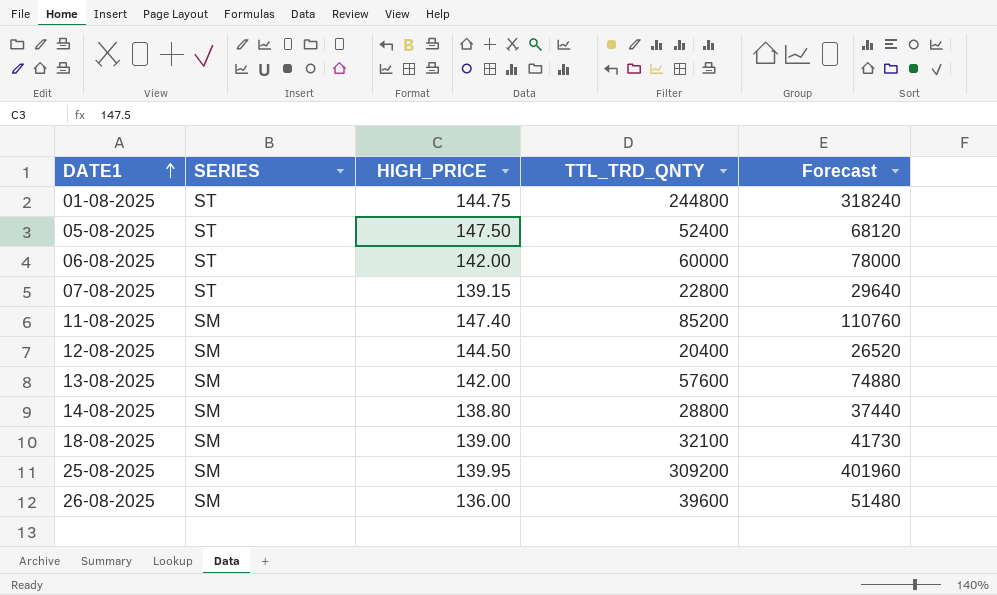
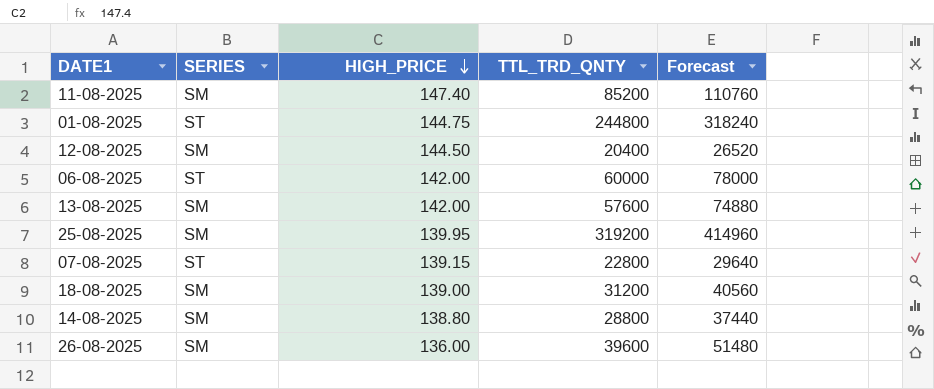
row order: DATE1 ascending -> HIGH_PRICE descending
row 05-08-2025: ST | 147.50 | 52400 | 68120 -> none
25-08-2025 | TTL_TRD_QNTY: 309200 -> 319200
25-08-2025 | Forecast: 401960 -> 414960
18-08-2025 | TTL_TRD_QNTY: 32100 -> 31200
18-08-2025 | Forecast: 41730 -> 40560

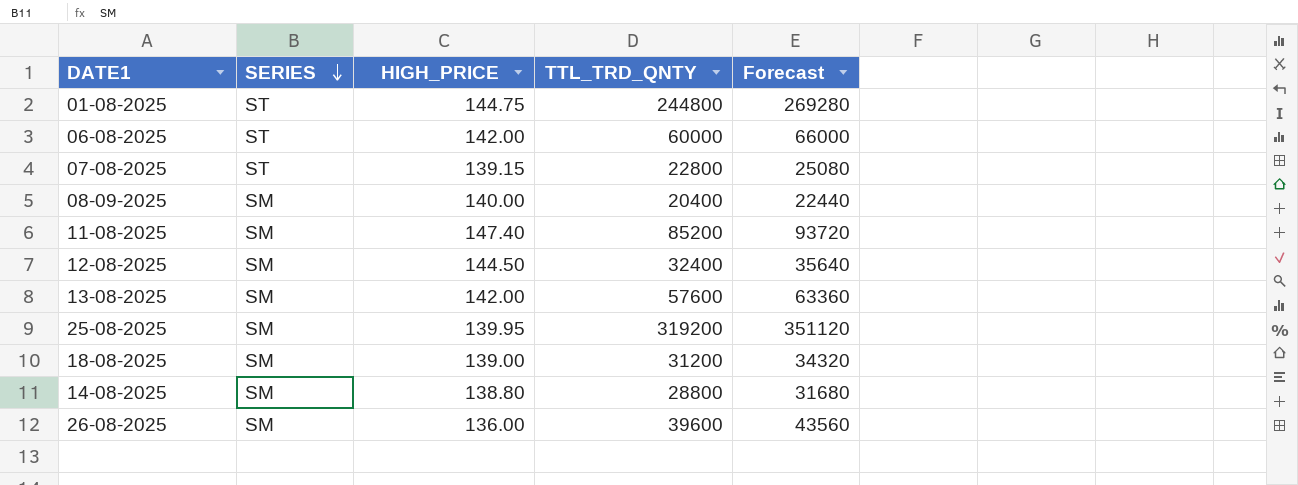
row order: HIGH_PRICE descending -> SERIES descending
column Forecast | formula: [TTL_TRD_QNTY] * 1.3 -> [TTL_TRD_QNTY] * 1.1
row 08-09-2025: none -> SM | 140.00 | 20400 | 22440
12-08-2025 | TTL_TRD_QNTY: 20400 -> 32400

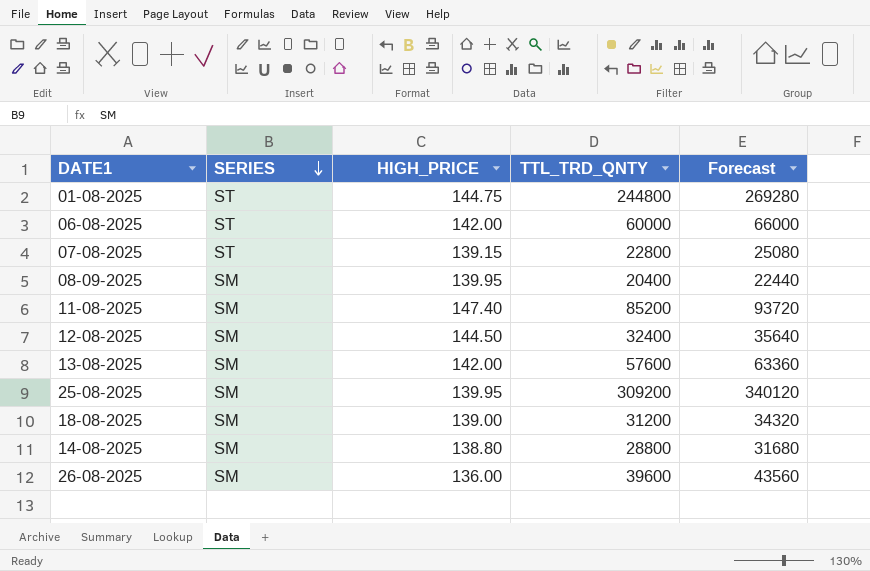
08-09-2025 | HIGH_PRICE: 140.00 -> 139.95
25-08-2025 | TTL_TRD_QNTY: 319200 -> 309200
25-08-2025 | Forecast: 351120 -> 340120

